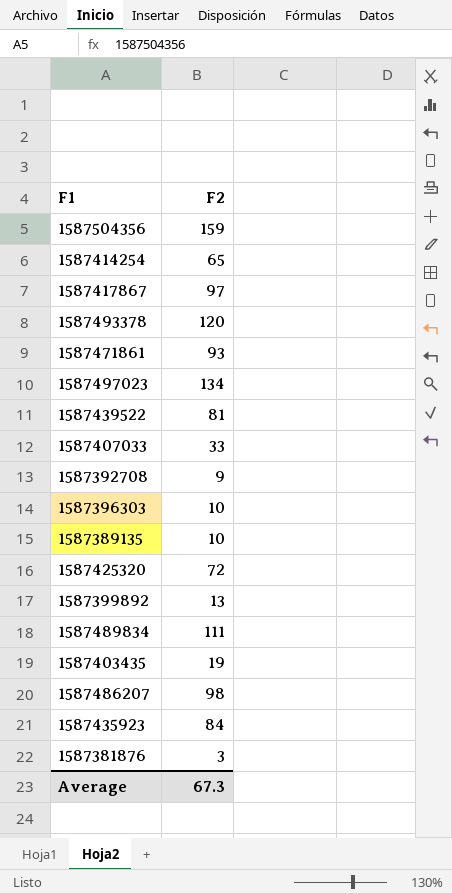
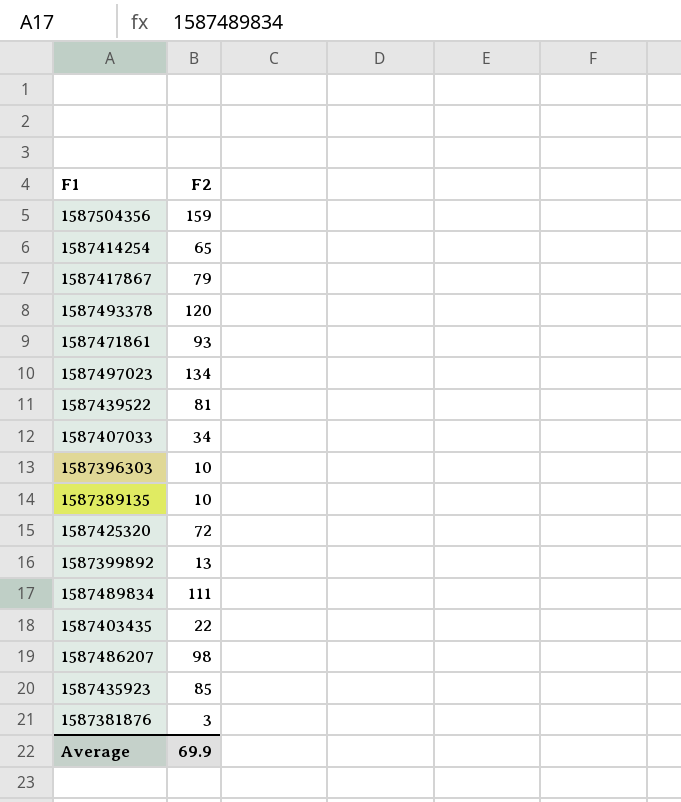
row 1587392708: 9 -> none
1587417867 | F2: 97 -> 79
1587407033 | F2: 33 -> 34
1587403435 | F2: 19 -> 22
1587435923 | F2: 84 -> 85
Average | F2: 67.3 -> 69.9

